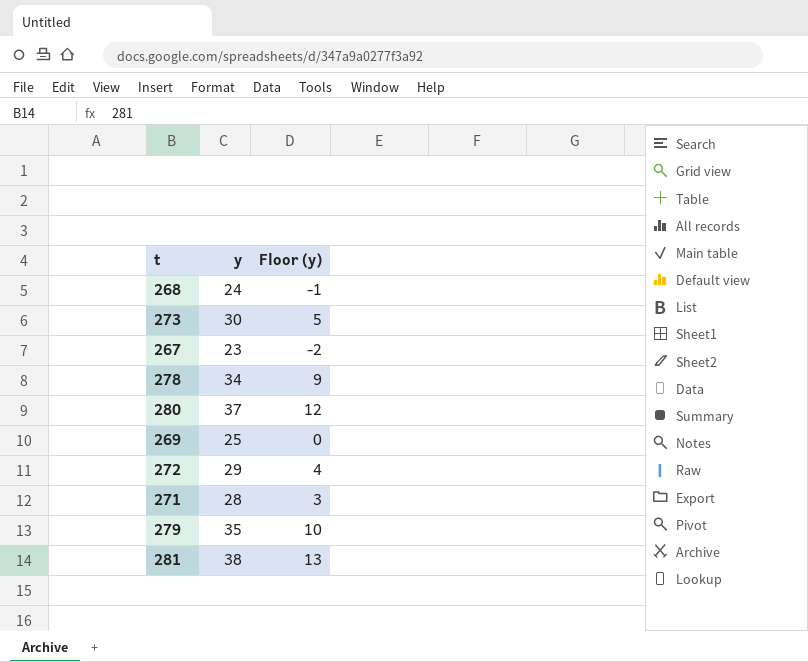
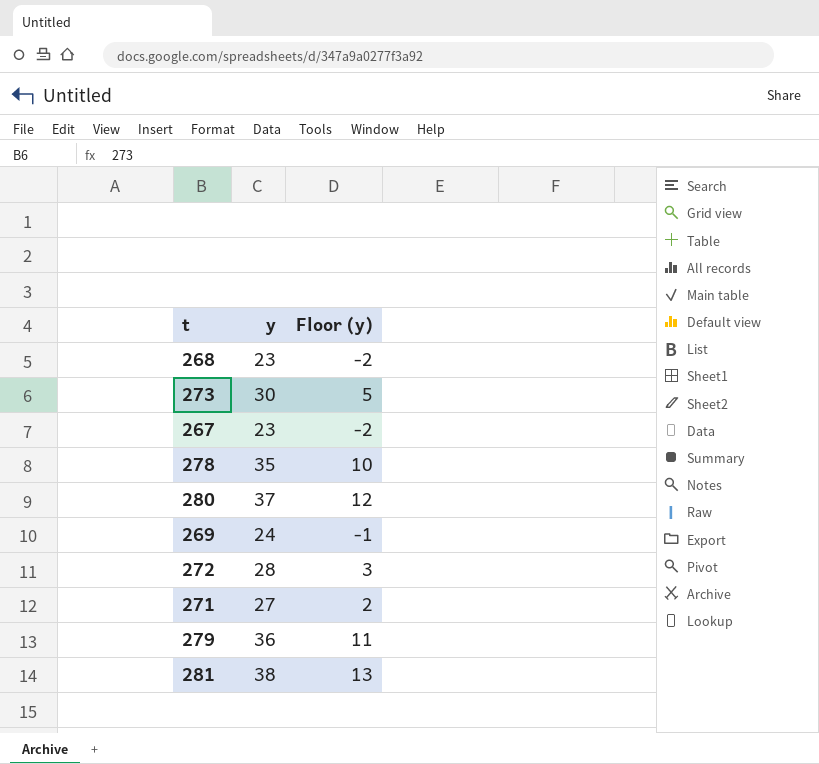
268 | y: 24 -> 23
268 | Floor (y): -1 -> -2
278 | y: 34 -> 35
278 | Floor (y): 9 -> 10
269 | y: 25 -> 24
269 | Floor (y): 0 -> -1
272 | y: 29 -> 28
272 | Floor (y): 4 -> 3
271 | y: 28 -> 27
271 | Floor (y): 3 -> 2
279 | y: 35 -> 36
279 | Floor (y): 10 -> 11

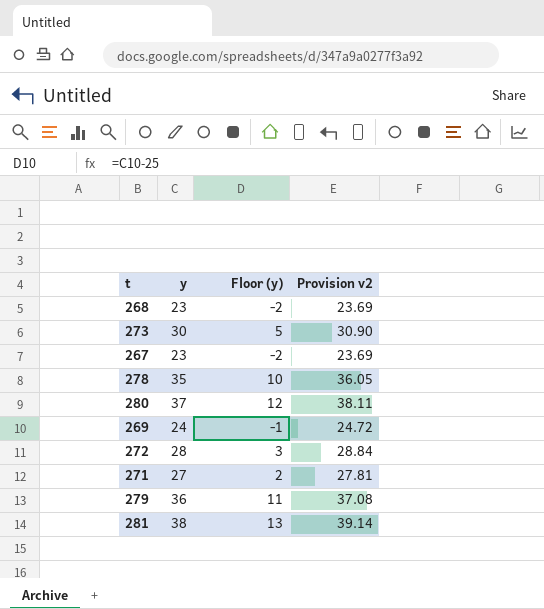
column Provision v2 | formula: none -> [y] * 1.03

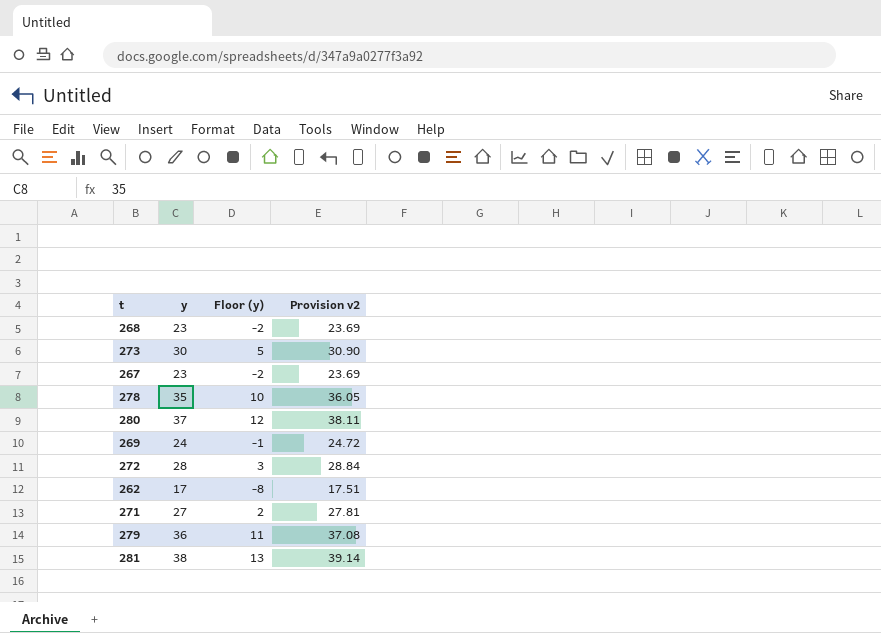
row 262: none -> 17 | -8 | 17.51

